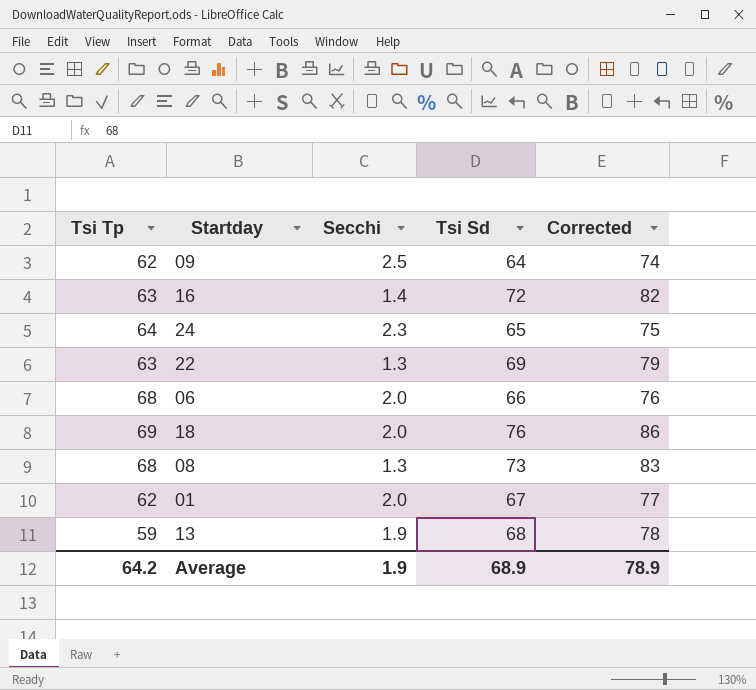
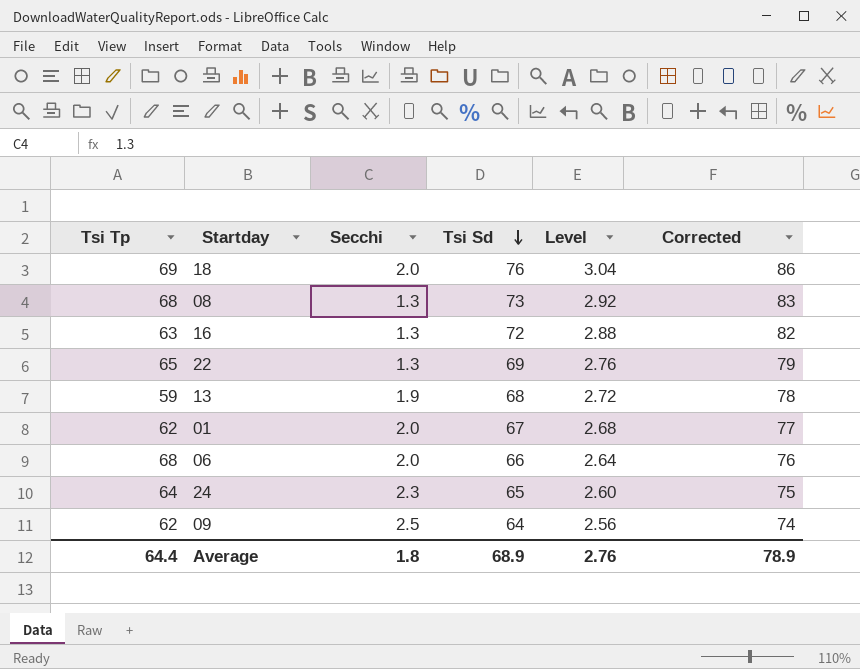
row order: none -> Tsi Sd descending
column Level | formula: none -> [Tsi Sd] * 0.04
16 | Secchi: 1.4 -> 1.3
22 | Tsi Tp: 63 -> 65
Average | Tsi Tp: 64.2 -> 64.4
Average | Secchi: 1.9 -> 1.8

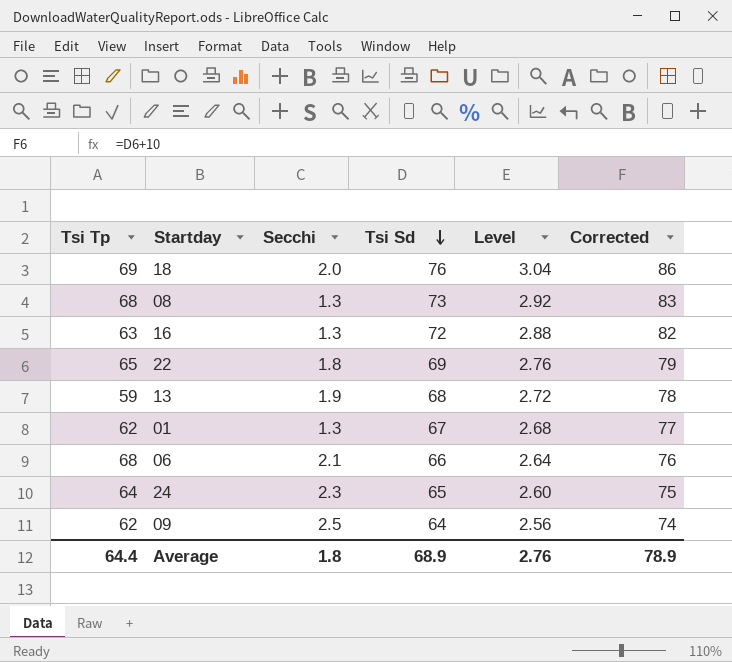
22 | Secchi: 1.3 -> 1.8
01 | Secchi: 2.0 -> 1.3
06 | Secchi: 2.0 -> 2.1

